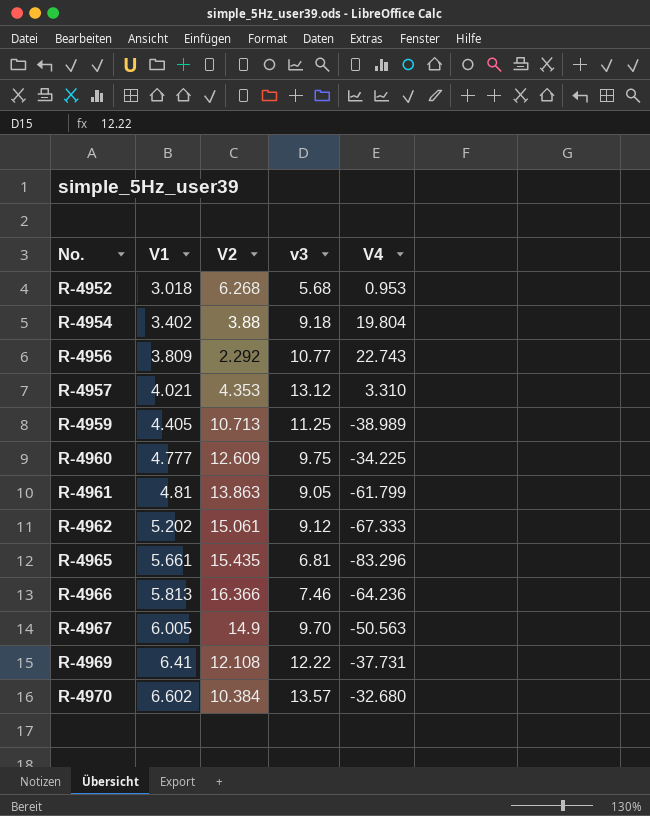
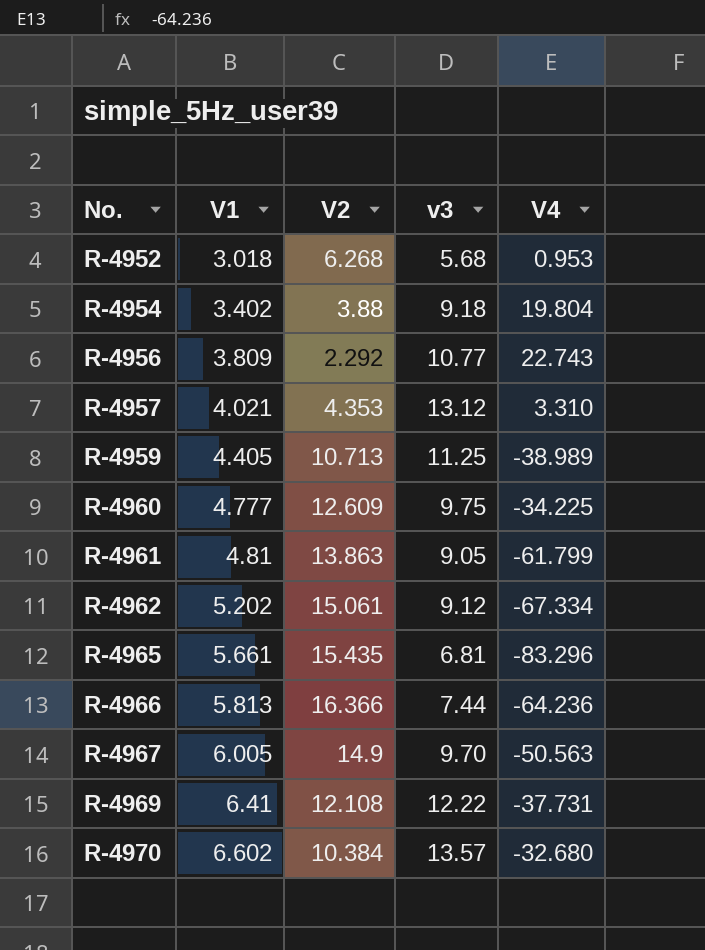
R-4962 | V4: -67.333 -> -67.334
R-4966 | v3: 7.46 -> 7.44

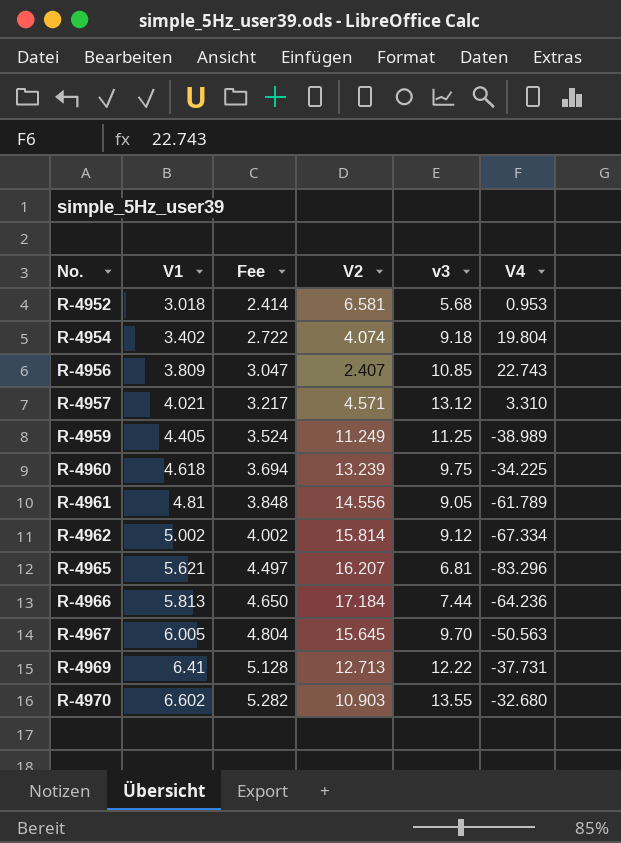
column Fee | formula: none -> [V1] * 0.8
R-4952 | V2: 6.268 -> 6.581
R-4954 | V2: 3.88 -> 4.074
R-4956 | V2: 2.292 -> 2.407
R-4956 | v3: 10.77 -> 10.85
R-4957 | V2: 4.353 -> 4.571
R-4959 | V2: 10.713 -> 11.249
R-4960 | V1: 4.777 -> 4.618
R-4960 | V2: 12.609 -> 13.239
R-4961 | V2: 13.863 -> 14.556
R-4961 | V4: -61.799 -> -61.789
R-4962 | V1: 5.202 -> 5.002
R-4962 | V2: 15.061 -> 15.814
R-4965 | V1: 5.661 -> 5.621
R-4965 | V2: 15.435 -> 16.207
R-4966 | V2: 16.366 -> 17.184
R-4967 | V2: 14.9 -> 15.645
R-4969 | V2: 12.108 -> 12.713
R-4970 | V2: 10.384 -> 10.903
R-4970 | v3: 13.57 -> 13.55

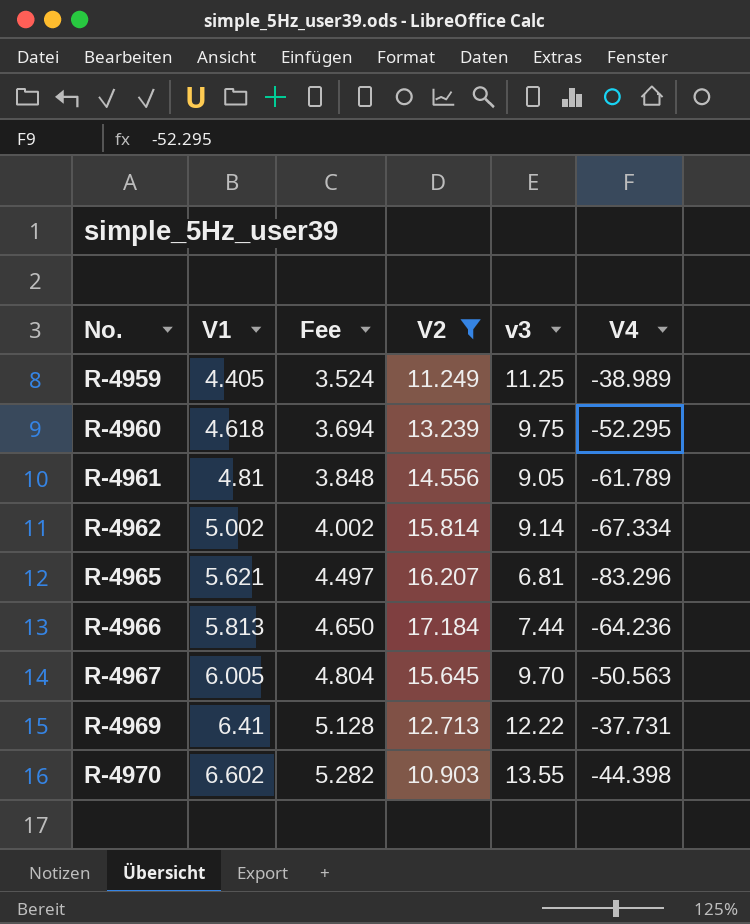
filter: none -> V2 >= 10.903
R-4960 | V4: -34.225 -> -52.295
R-4962 | v3: 9.12 -> 9.14
R-4970 | V4: -32.680 -> -44.398

